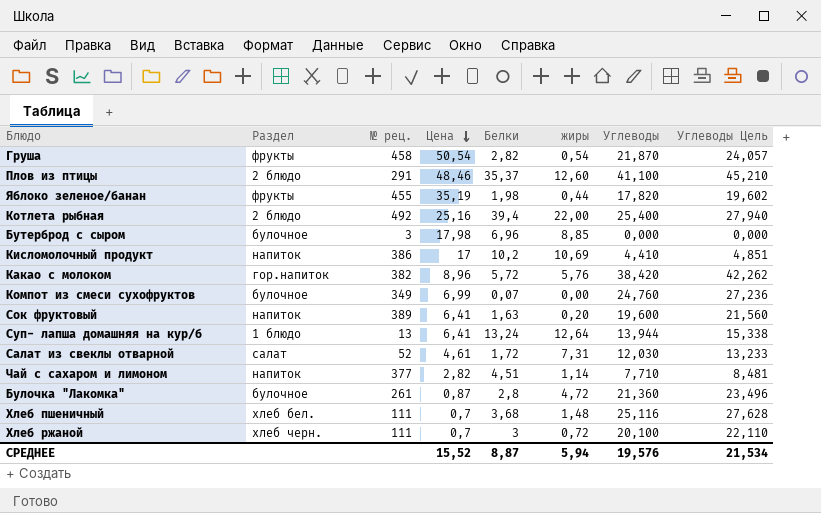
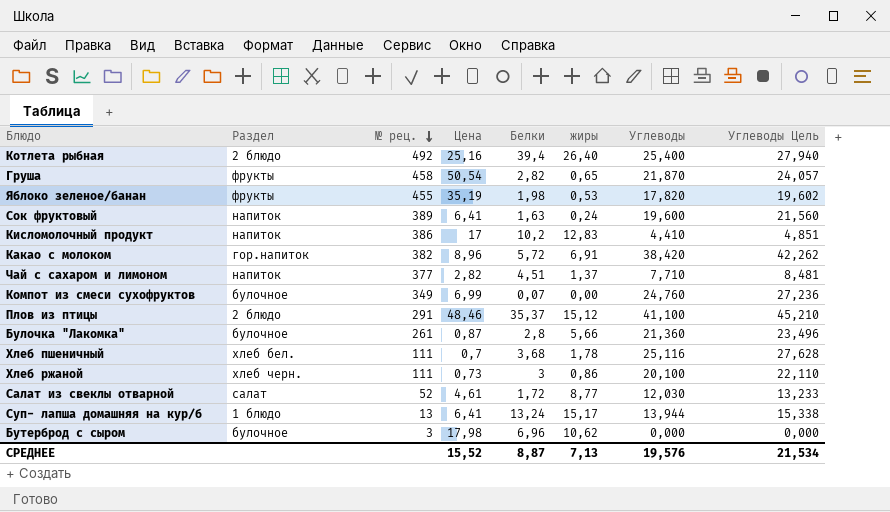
row order: Цена descending -> № рец. descending
Котлета рыбная | жиры: 22,00 -> 26,40
Груша | жиры: 0,54 -> 0,65
Яблоко зеленое/банан | жиры: 0,44 -> 0,53
Сок фруктовый | жиры: 0,20 -> 0,24
Кисломолочный продукт | жиры: 10,69 -> 12,83
Какао с молоком | жиры: 5,76 -> 6,91
Чай с сахаром и лимоном | жиры: 1,14 -> 1,37
Плов из птицы | жиры: 12,60 -> 15,12
Булочка "Лакомка" | жиры: 4,72 -> 5,66
Хлеб пшеничный | жиры: 1,48 -> 1,78
Хлеб ржаной | Цена: 0,7 -> 0,73
Хлеб ржаной | жиры: 0,72 -> 0,86
Салат из свеклы отварной | жиры: 7,31 -> 8,77
Суп- лапша домашняя на кур/б | жиры: 12,64 -> 15,17
Бутерброд с сыром | жиры: 8,85 -> 10,62
СРЕДНЕЕ | жиры: 5,94 -> 7,13

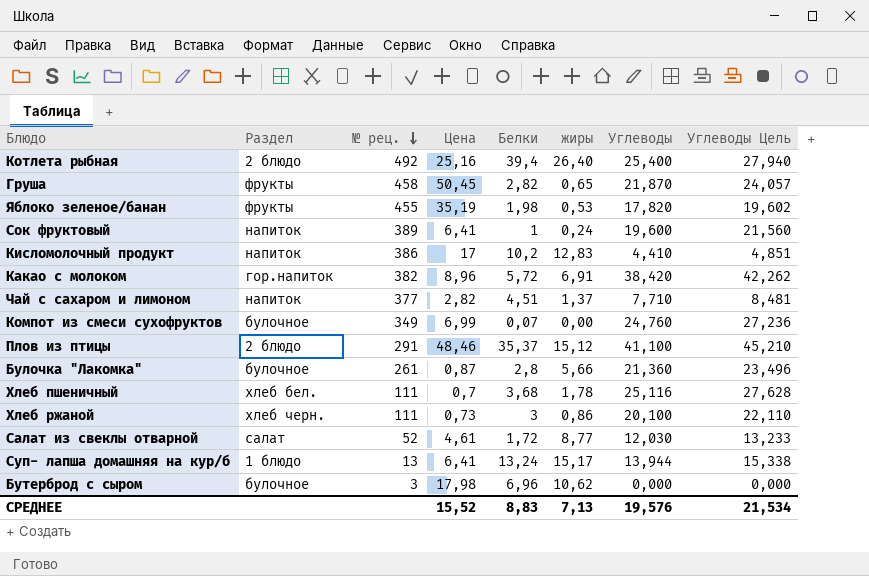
Груша | Цена: 50,54 -> 50,45
Сок фруктовый | Белки: 1,63 -> 1
СРЕДНЕЕ | Белки: 8,87 -> 8,83

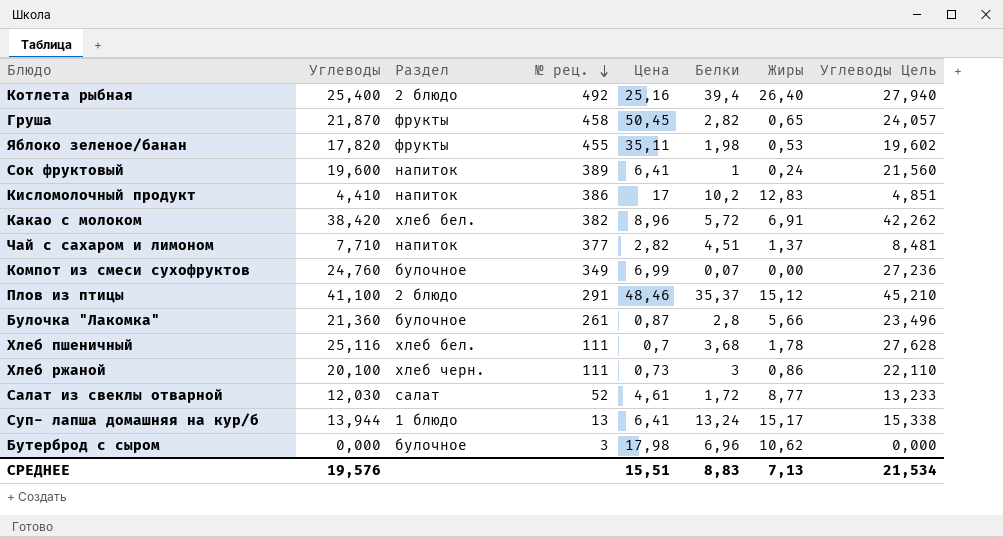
column Углеводы | position: 7 -> 2
column name: жиры -> Жиры
Яблоко зеленое/банан | Цена: 35,19 -> 35,11
Какао с молоком | Раздел: гор.напиток -> хлеб бел.
СРЕДНЕЕ | Цена: 15,52 -> 15,51

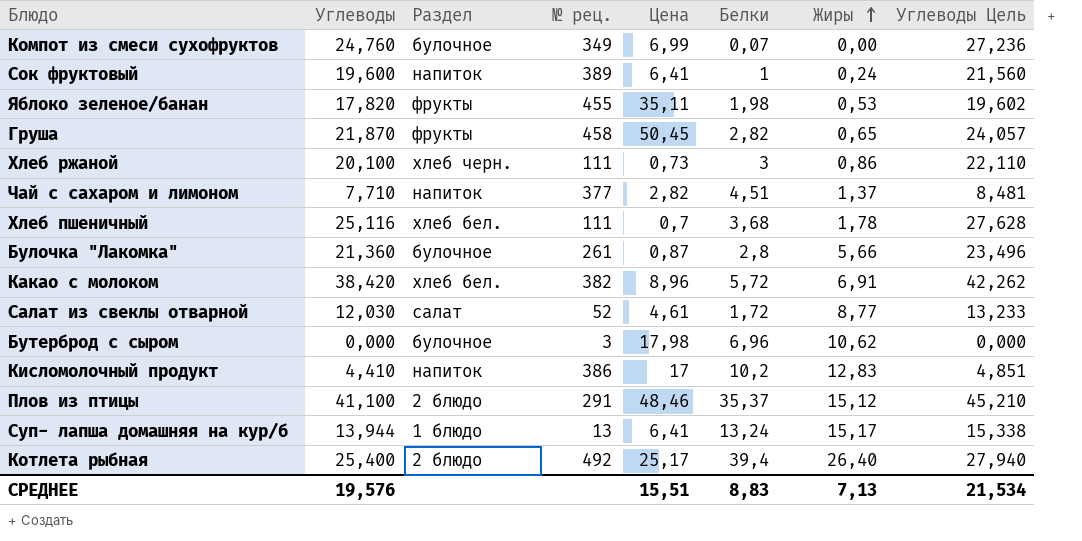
row order: № рец. descending -> Жиры ascending
Котлета рыбная | Цена: 25,16 -> 25,17

